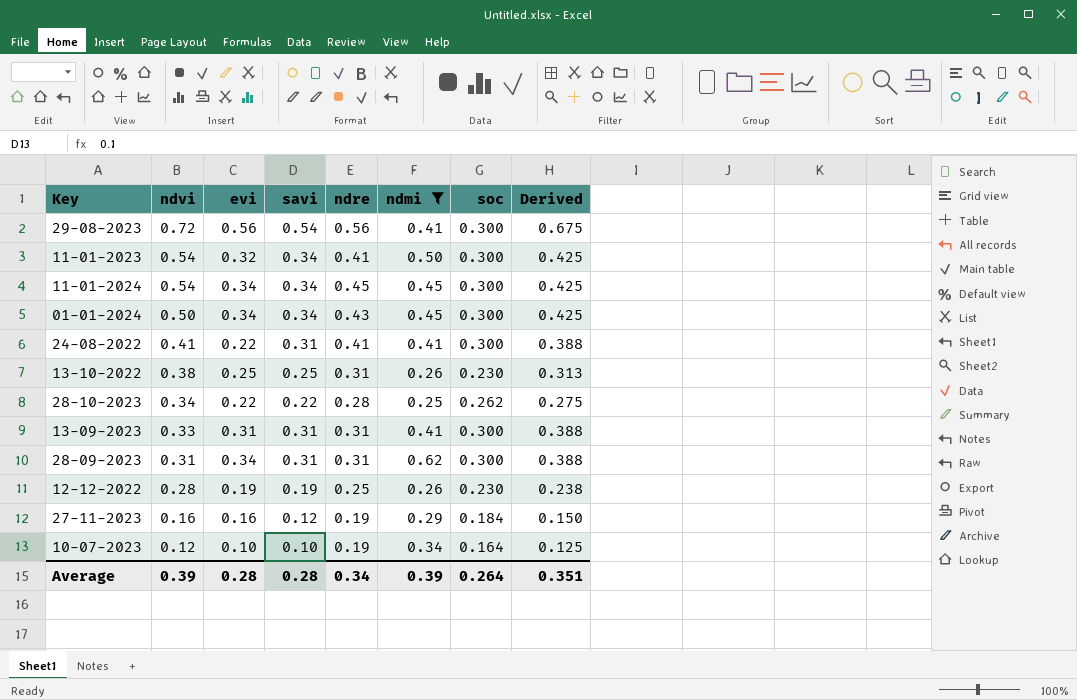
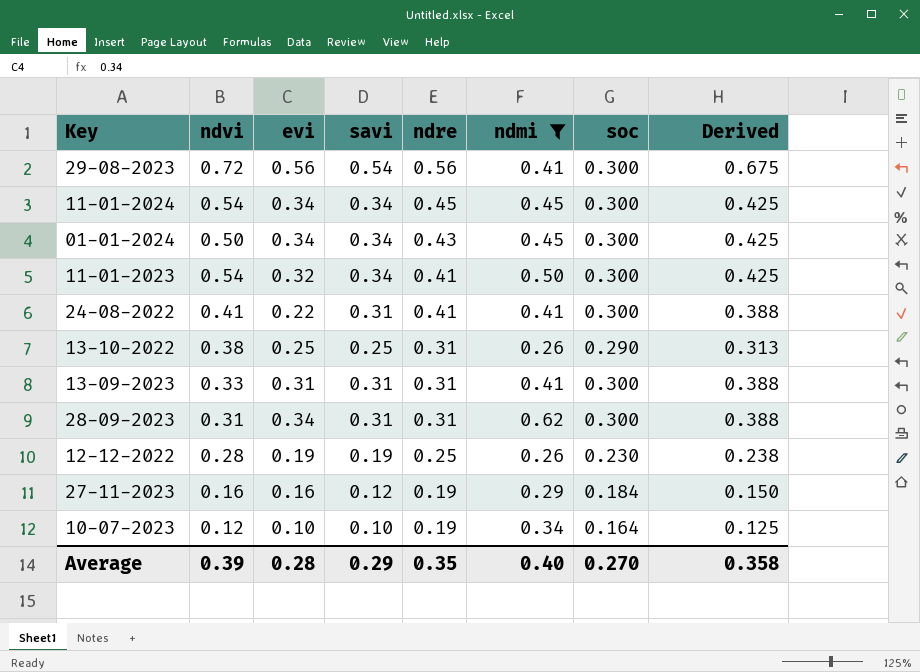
row order: ndvi descending -> ndre descending
row 28-10-2023: 0.34 | 0.22 | 0.22 | 0.28 | 0.25 | 0.262 | 0.275 -> none
13-10-2022 | soc: 0.230 -> 0.290
Average | savi: 0.28 -> 0.29
Average | ndre: 0.34 -> 0.35
Average | ndmi: 0.39 -> 0.40
Average | soc: 0.264 -> 0.270
Average | Derived: 0.351 -> 0.358

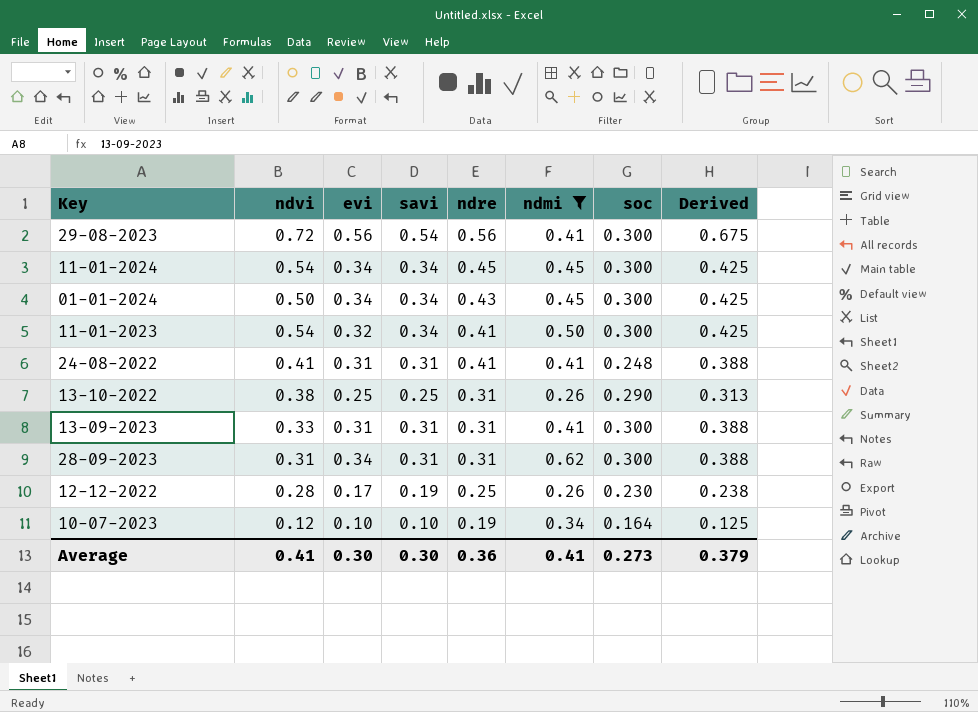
row 27-11-2023: 0.16 | 0.16 | 0.12 | 0.19 | 0.29 | 0.184 | 0.150 -> none
24-08-2022 | evi: 0.22 -> 0.31
24-08-2022 | soc: 0.300 -> 0.248
12-12-2022 | evi: 0.19 -> 0.17
Average | ndvi: 0.39 -> 0.41
Average | evi: 0.28 -> 0.30
Average | savi: 0.29 -> 0.30
Average | ndre: 0.35 -> 0.36
Average | ndmi: 0.40 -> 0.41
Average | soc: 0.270 -> 0.273
Average | Derived: 0.358 -> 0.379

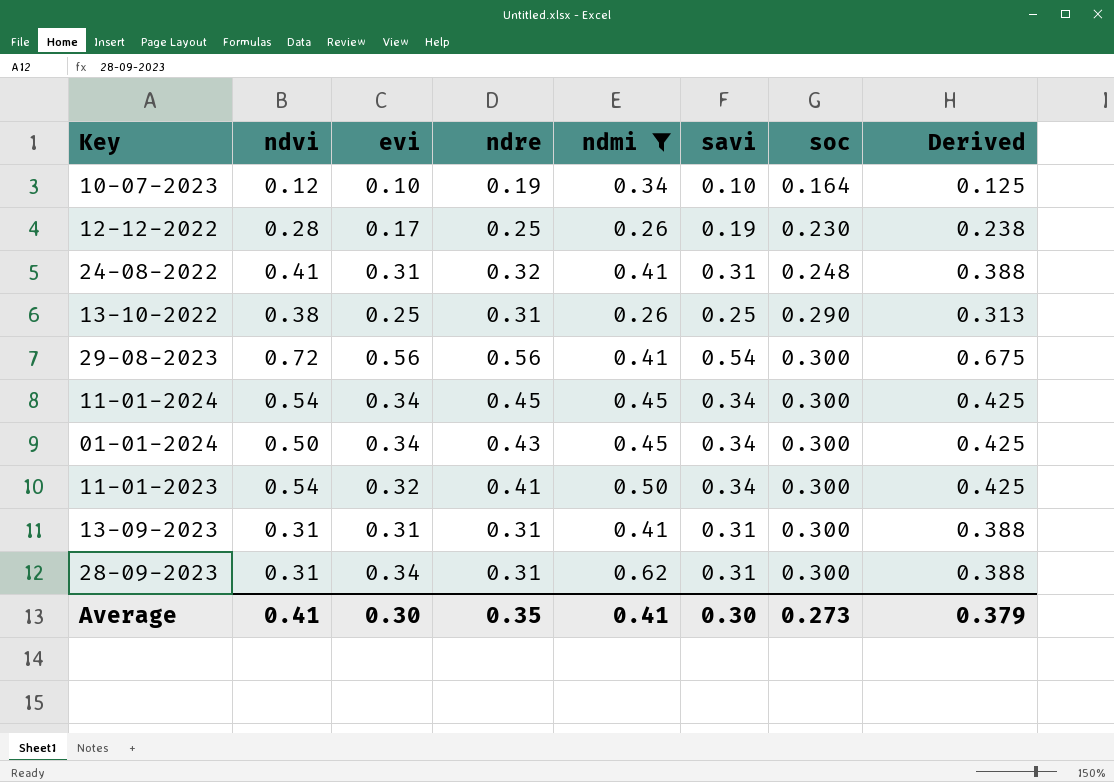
row order: ndre descending -> soc ascending
column savi | position: 4 -> 6
24-08-2022 | ndre: 0.41 -> 0.32
13-09-2023 | ndvi: 0.33 -> 0.31
Average | ndre: 0.36 -> 0.35

